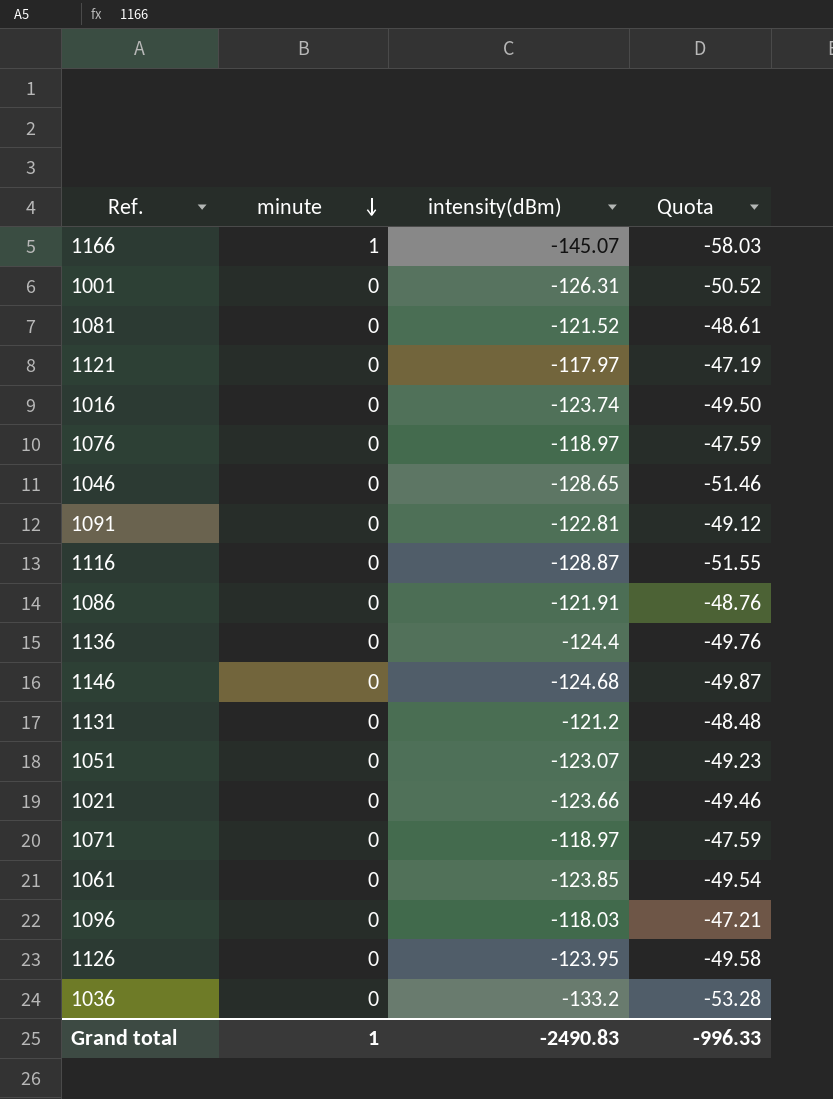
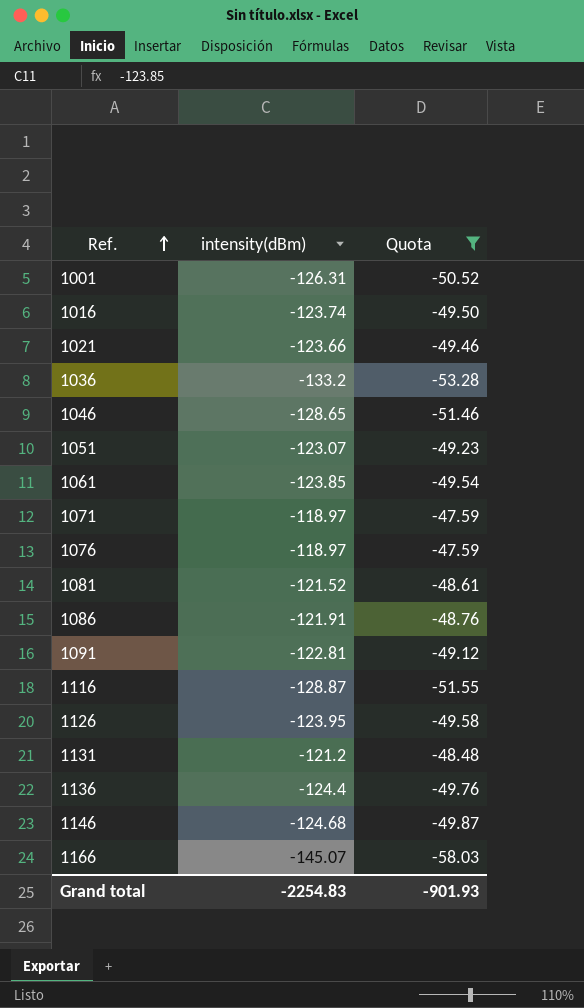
filter: none -> Quota <= -47.59
row order: minute descending -> Ref. ascending
column minute | position: 2 -> none
Grand total | intensity(dBm): -2490.83 -> -2254.83
Grand total | Quota: -996.33 -> -901.93

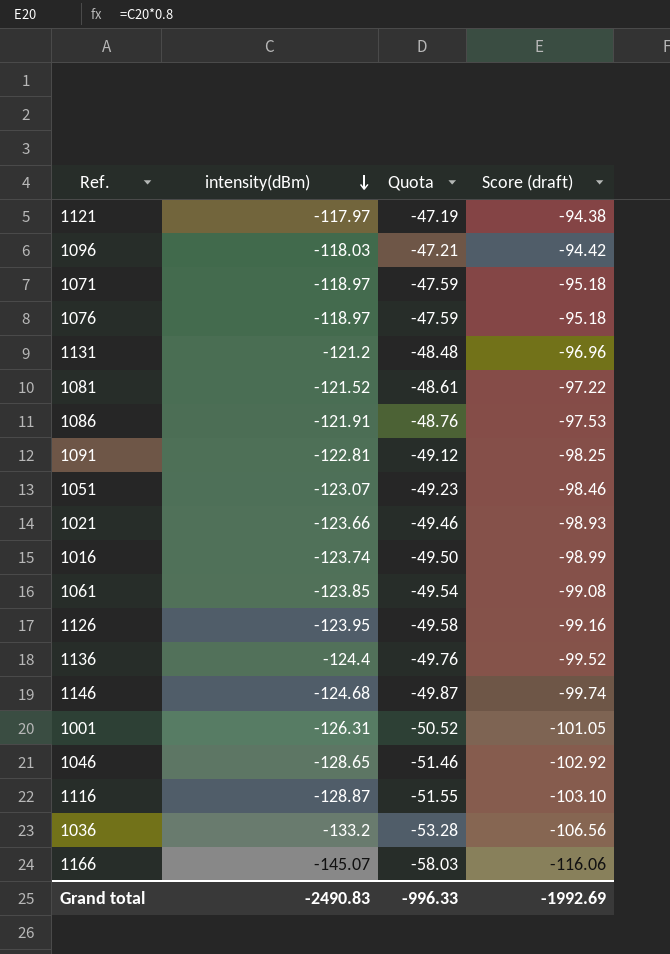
filter: Quota <= -47.59 -> none
row order: Ref. ascending -> intensity(dBm) descending
column Score (draft) | formula: none -> [intensity(dBm)] * 0.8
Grand total | intensity(dBm): -2254.83 -> -2490.83
Grand total | Quota: -901.93 -> -996.33

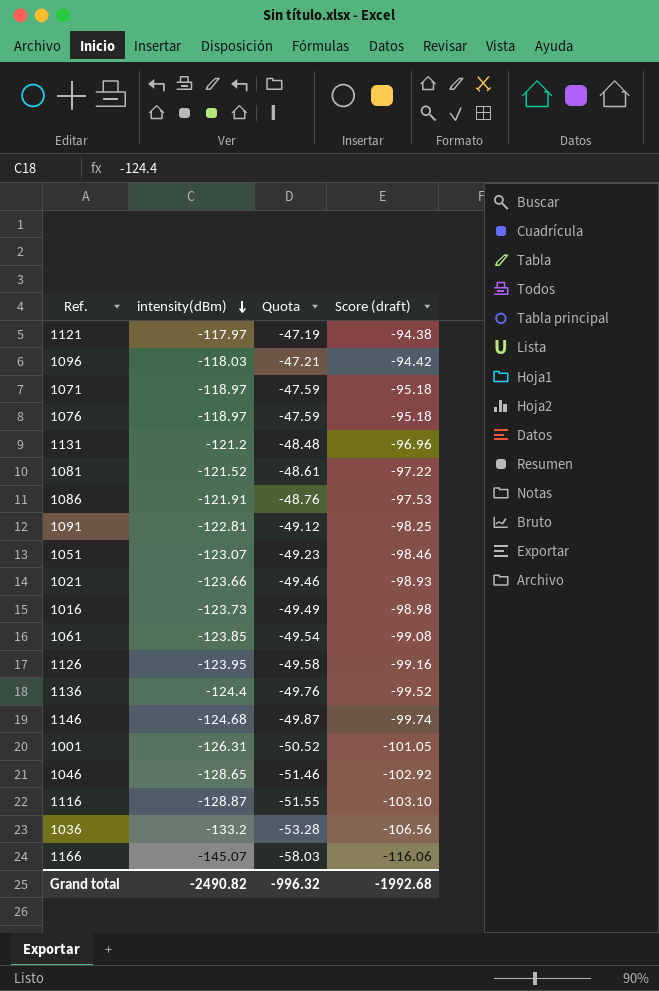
1016 | intensity(dBm): -123.74 -> -123.73
1016 | Quota: -49.50 -> -49.49
1016 | Score (draft): -98.99 -> -98.98
Grand total | intensity(dBm): -2490.83 -> -2490.82
Grand total | Quota: -996.33 -> -996.32
Grand total | Score (draft): -1992.69 -> -1992.68

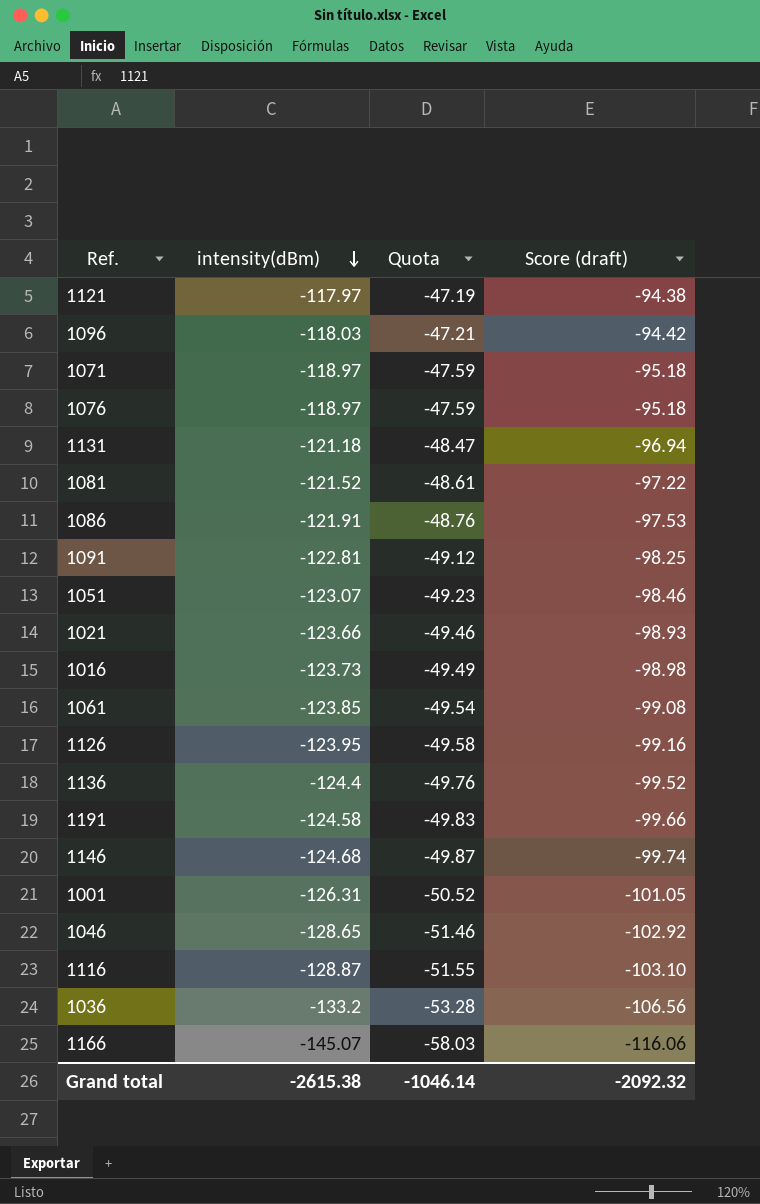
1131 | intensity(dBm): -121.2 -> -121.18
1131 | Quota: -48.48 -> -48.47
1131 | Score (draft): -96.96 -> -96.94
row 1191: none -> -124.58 | -49.83 | -99.66
Grand total | intensity(dBm): -2490.82 -> -2615.38
Grand total | Quota: -996.32 -> -1046.14
Grand total | Score (draft): -1992.68 -> -2092.32

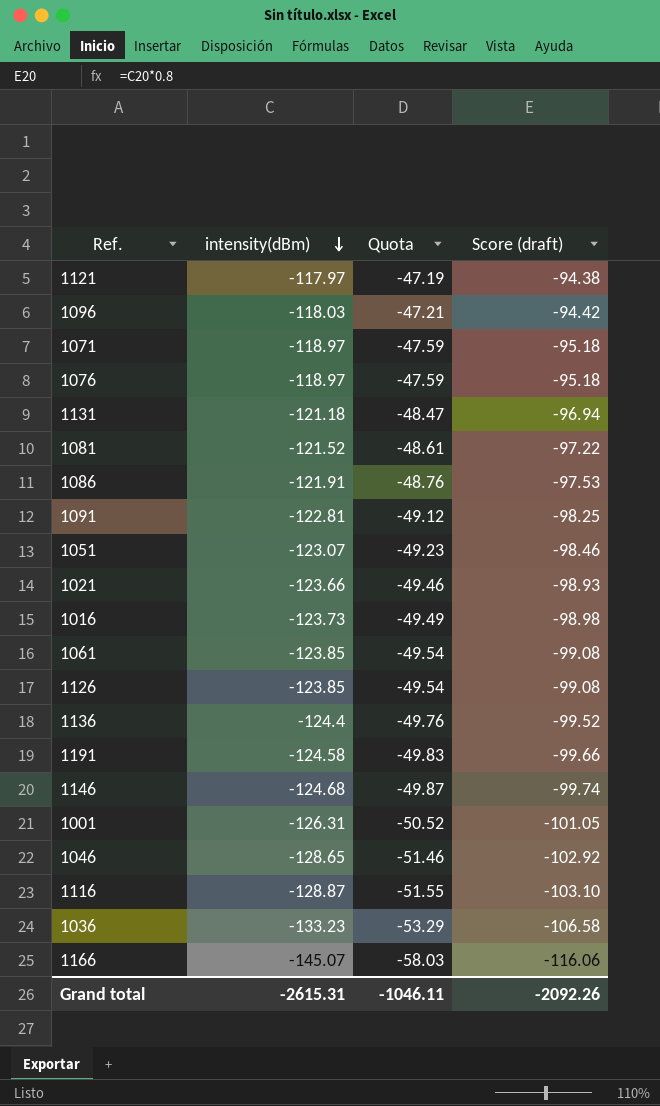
1126 | intensity(dBm): -123.95 -> -123.85
1126 | Quota: -49.58 -> -49.54
1126 | Score (draft): -99.16 -> -99.08
1036 | intensity(dBm): -133.2 -> -133.23
1036 | Quota: -53.28 -> -53.29
1036 | Score (draft): -106.56 -> -106.58
Grand total | intensity(dBm): -2615.38 -> -2615.31
Grand total | Quota: -1046.14 -> -1046.11
Grand total | Score (draft): -2092.32 -> -2092.26

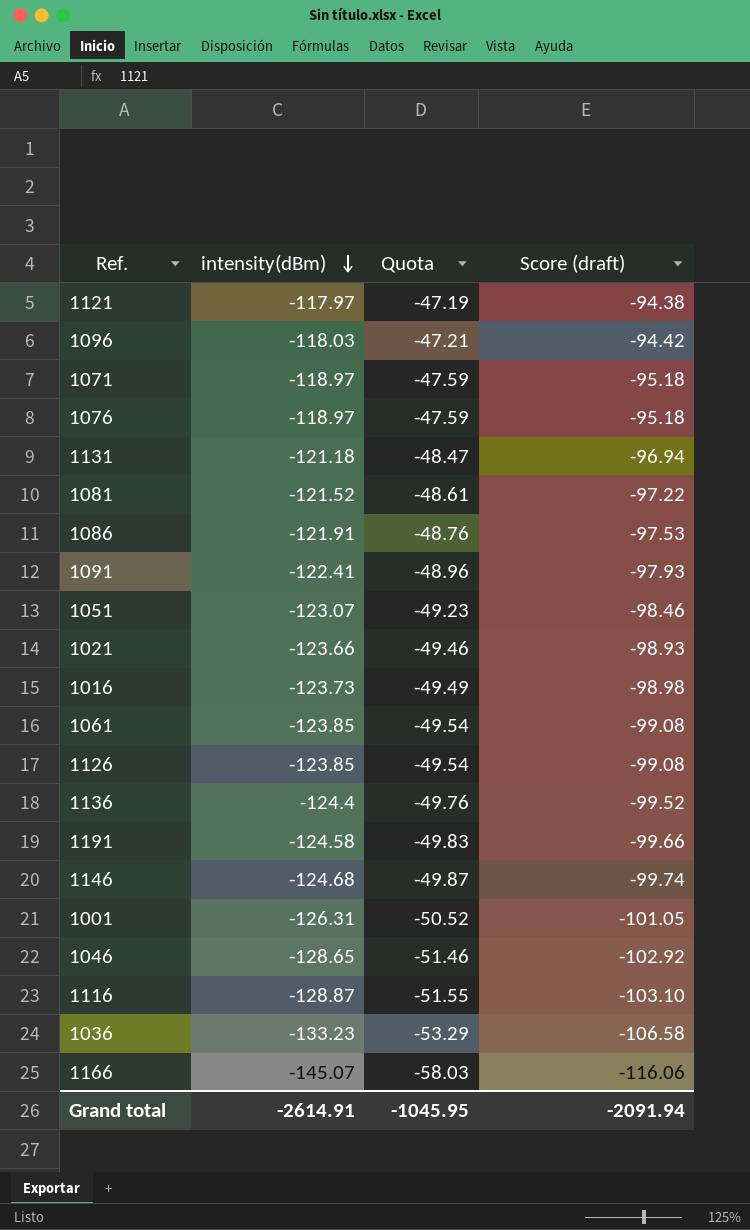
1091 | intensity(dBm): -122.81 -> -122.41
1091 | Quota: -49.12 -> -48.96
1091 | Score (draft): -98.25 -> -97.93
Grand total | intensity(dBm): -2615.31 -> -2614.91
Grand total | Quota: -1046.11 -> -1045.95
Grand total | Score (draft): -2092.26 -> -2091.94

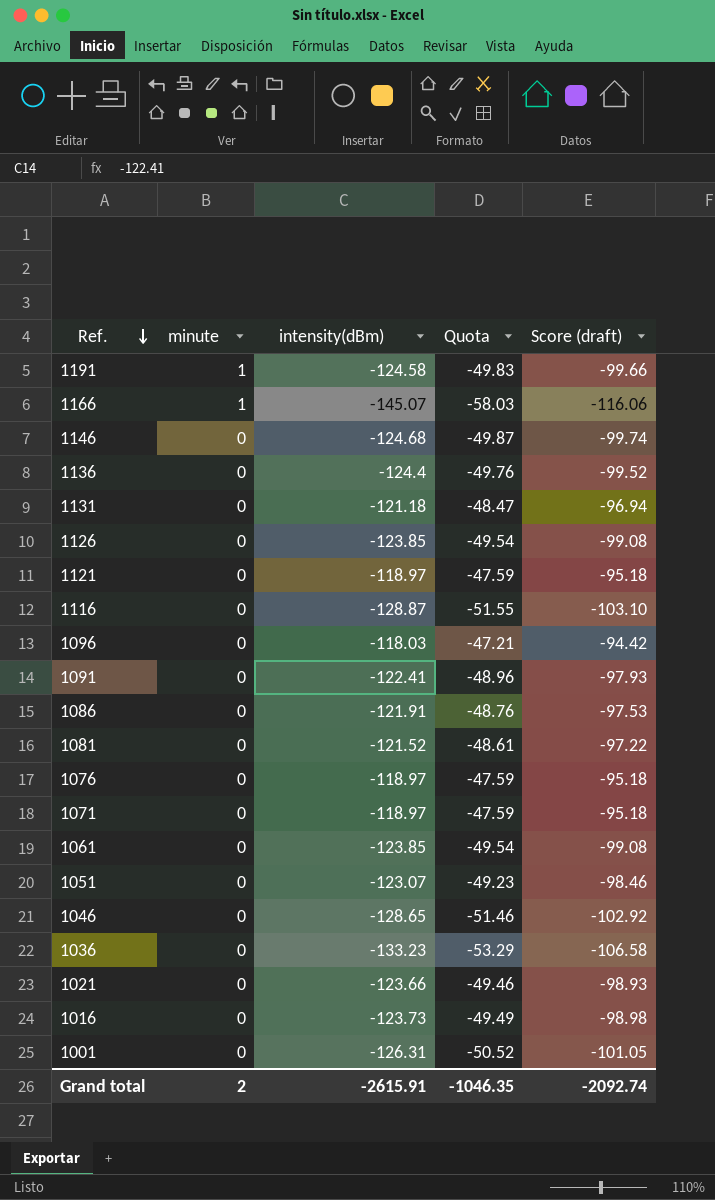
row order: intensity(dBm) descending -> Ref. descending
column minute | position: none -> 2
1121 | intensity(dBm): -117.97 -> -118.97
1121 | Quota: -47.19 -> -47.59
1121 | Score (draft): -94.38 -> -95.18
Grand total | intensity(dBm): -2614.91 -> -2615.91
Grand total | Quota: -1045.95 -> -1046.35
Grand total | Score (draft): -2091.94 -> -2092.74

